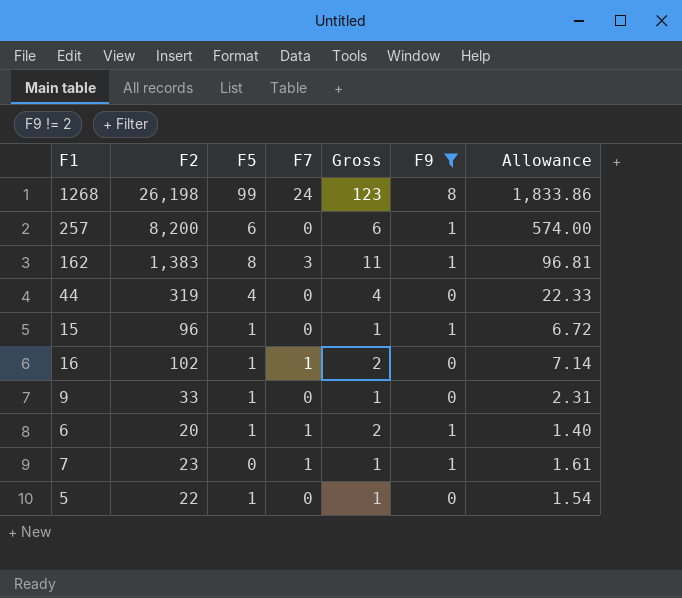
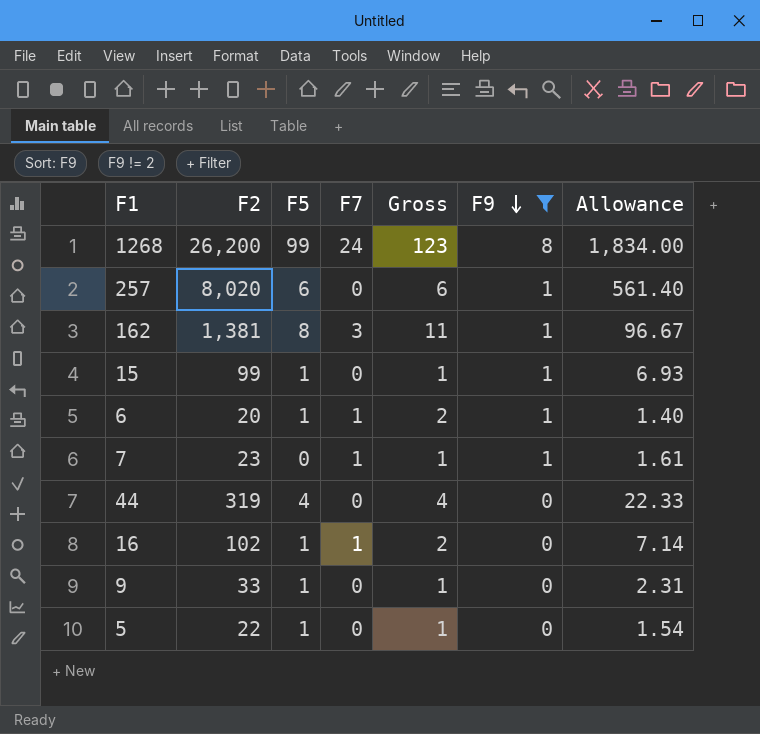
row order: none -> F9 descending
1268 | F2: 26,198 -> 26,200
1268 | Allowance: 1,833.86 -> 1,834.00
257 | F2: 8,200 -> 8,020
257 | Allowance: 574.00 -> 561.40
162 | F2: 1,383 -> 1,381
162 | Allowance: 96.81 -> 96.67
15 | F2: 96 -> 99
15 | Allowance: 6.72 -> 6.93

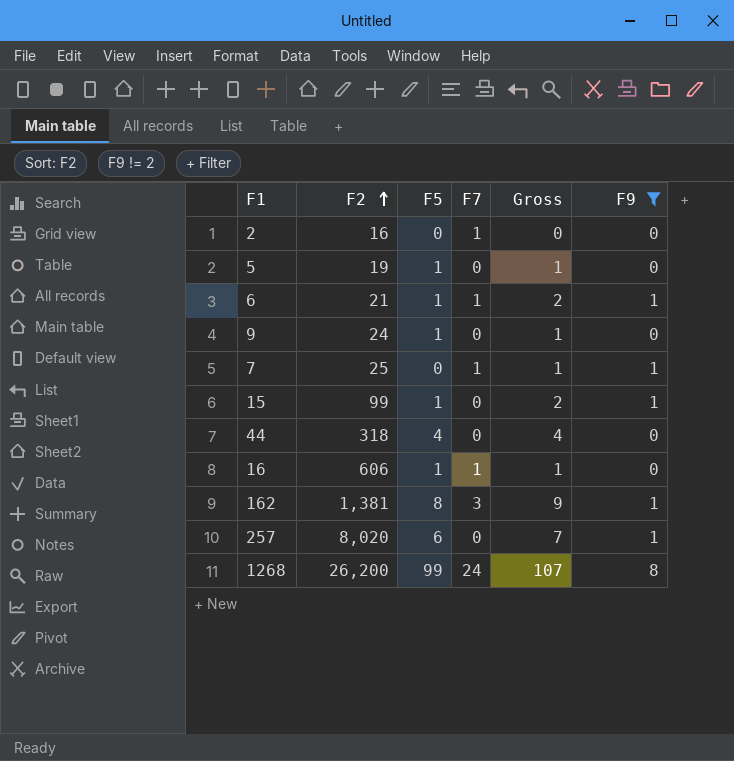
row order: F9 descending -> F2 ascending
column Allowance | formula: [F2] * 0.07 -> none
column Gross | formula: [F5] + [F7] -> [F5] + [F9]
row 2: none -> 16 | 0 | 1 | 0 | 0
5 | F2: 22 -> 19
6 | F2: 20 -> 21
9 | F2: 33 -> 24
7 | F2: 23 -> 25
44 | F2: 319 -> 318
16 | F2: 102 -> 606

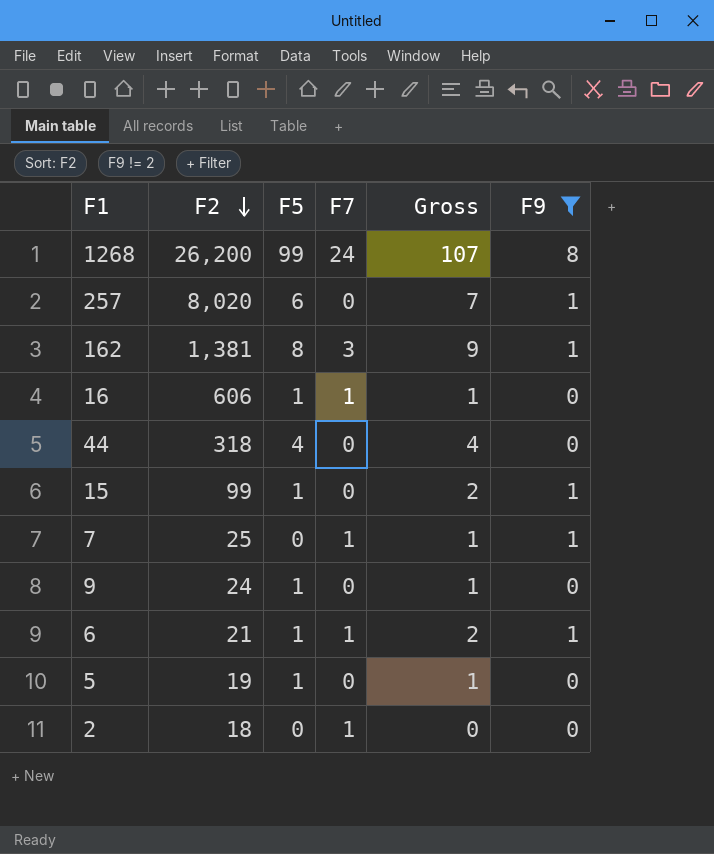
row order: F2 ascending -> F2 descending
2 | F2: 16 -> 18

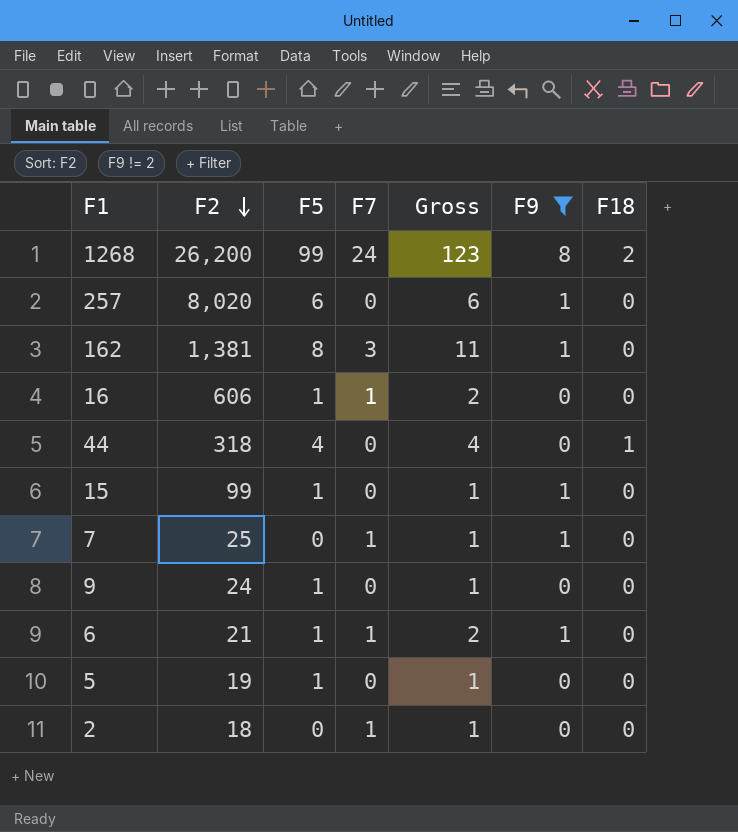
column Gross | formula: [F5] + [F9] -> [F5] + [F7]
column F18 | position: none -> 7

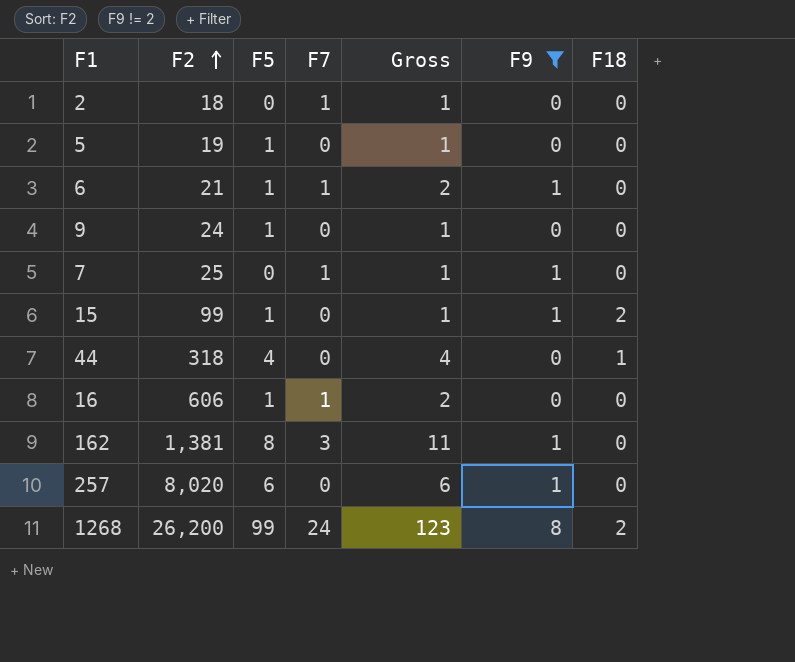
row order: F2 descending -> F2 ascending
15 | F18: 0 -> 2

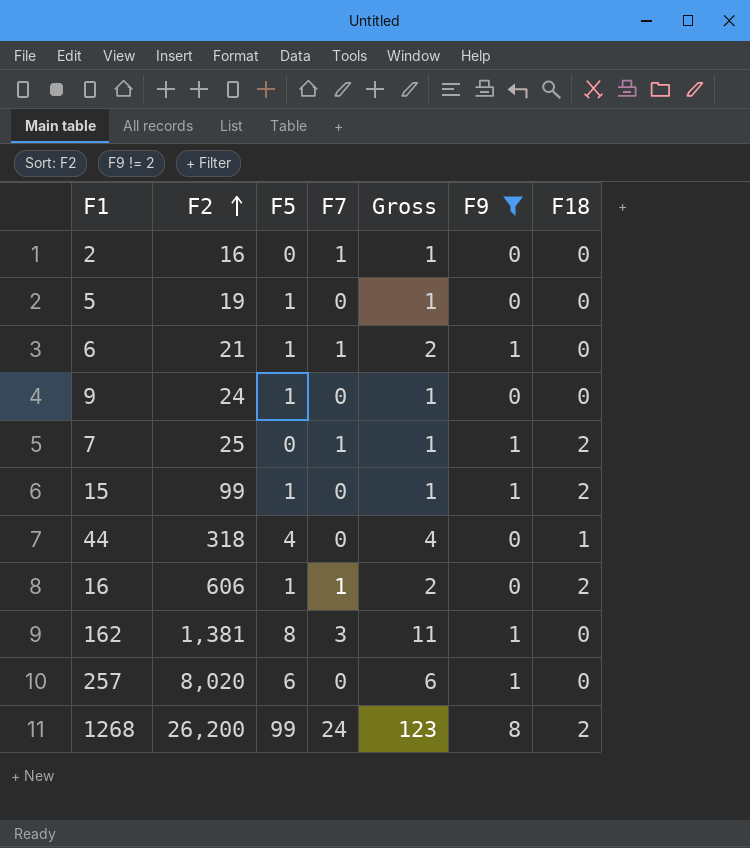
2 | F2: 18 -> 16
7 | F18: 0 -> 2
16 | F18: 0 -> 2

